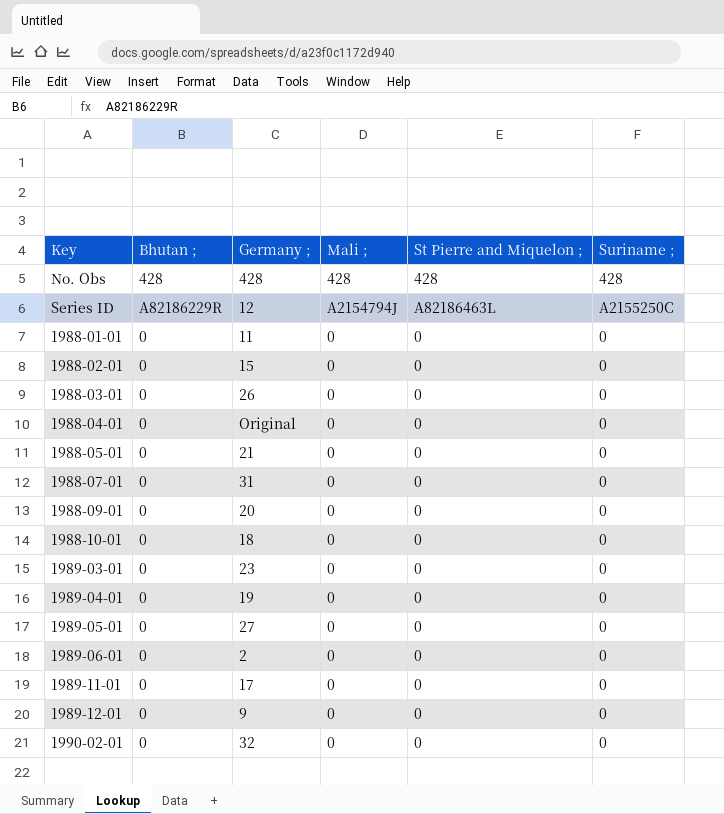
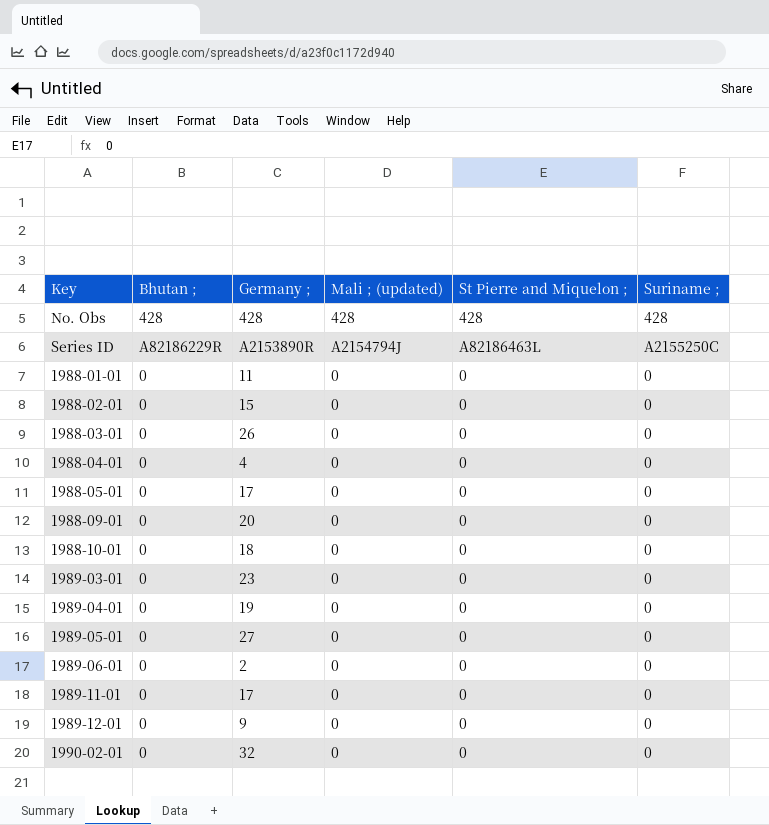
column name: Mali ; -> Mali ; (updated)
row 1988-07-01: 0 | 31 | 0 | 0 | 0 -> none
Series ID | Germany ;: 12 -> A2153890R
1988-04-01 | Germany ;: Original -> 4
1988-05-01 | Germany ;: 21 -> 17

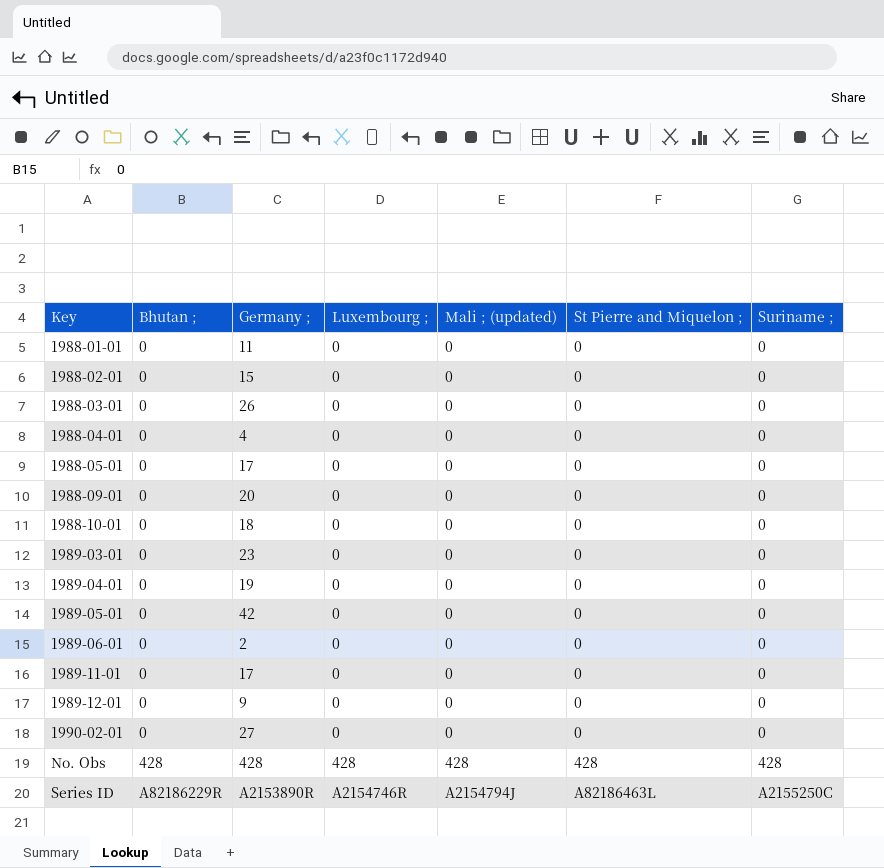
row order: none -> Key ascending
column Luxembourg ; | position: none -> 4
1989-05-01 | Germany ;: 27 -> 42
1990-02-01 | Germany ;: 32 -> 27

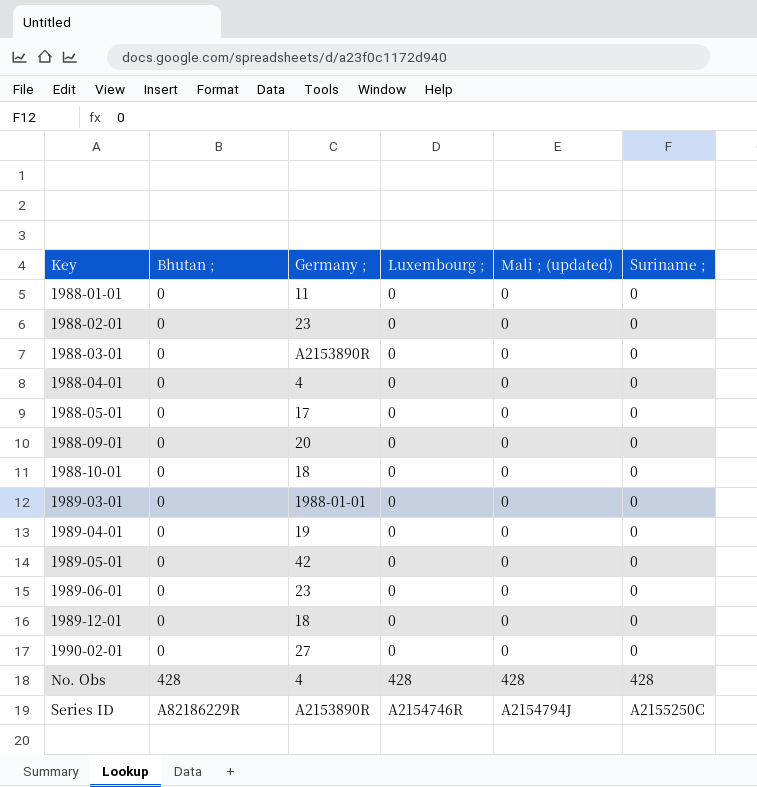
column St Pierre and Miquelon ; | position: 6 -> none
row 1989-11-01: 0 | 17 | 0 | 0 | 0 | 0 -> none
1988-02-01 | Germany ;: 15 -> 23
1988-03-01 | Germany ;: 26 -> A2153890R
1989-03-01 | Germany ;: 23 -> 1988-01-01
1989-06-01 | Germany ;: 2 -> 23
1989-12-01 | Germany ;: 9 -> 18
No. Obs | Germany ;: 428 -> 4

